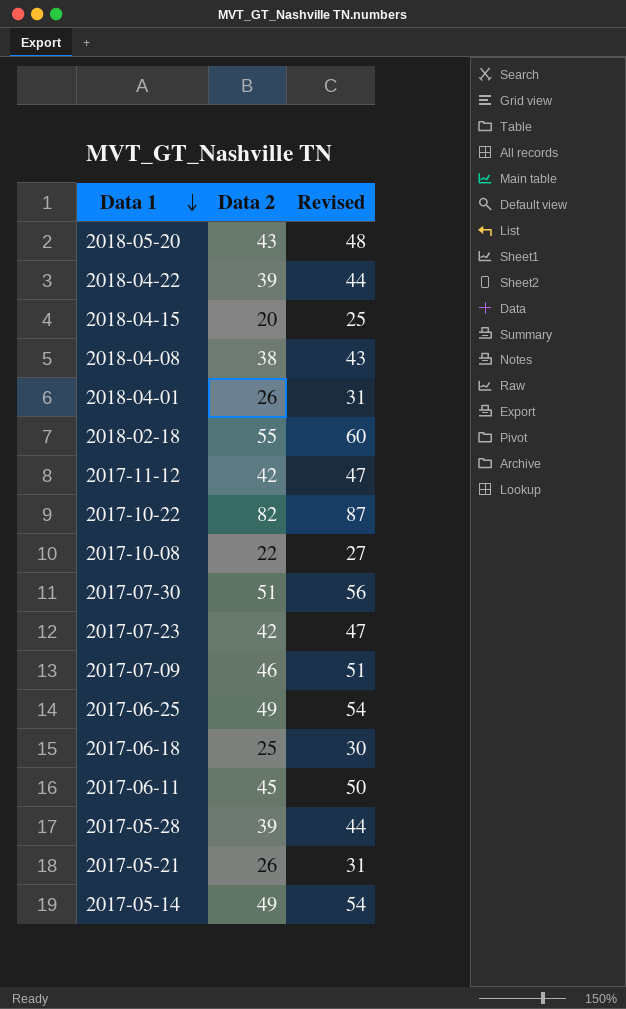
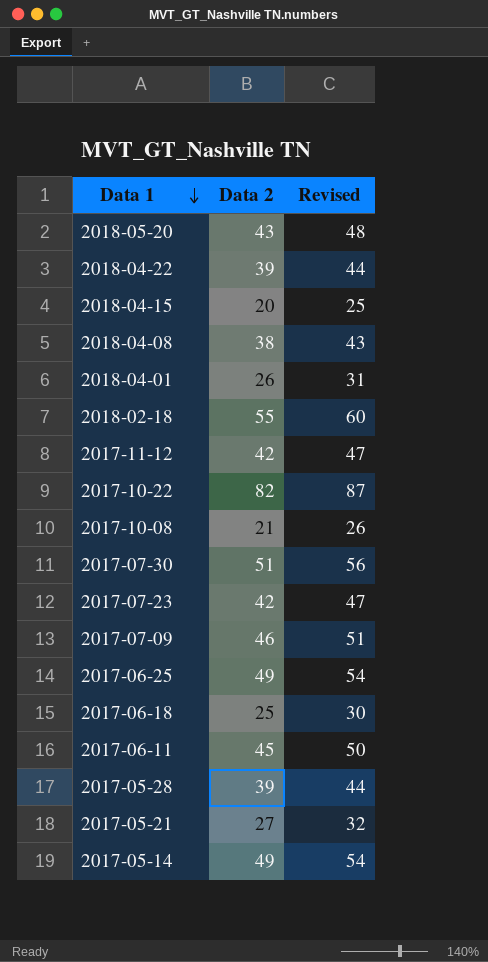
2017-10-08 | Data 2: 22 -> 21
2017-10-08 | Revised: 27 -> 26
2017-05-21 | Data 2: 26 -> 27
2017-05-21 | Revised: 31 -> 32

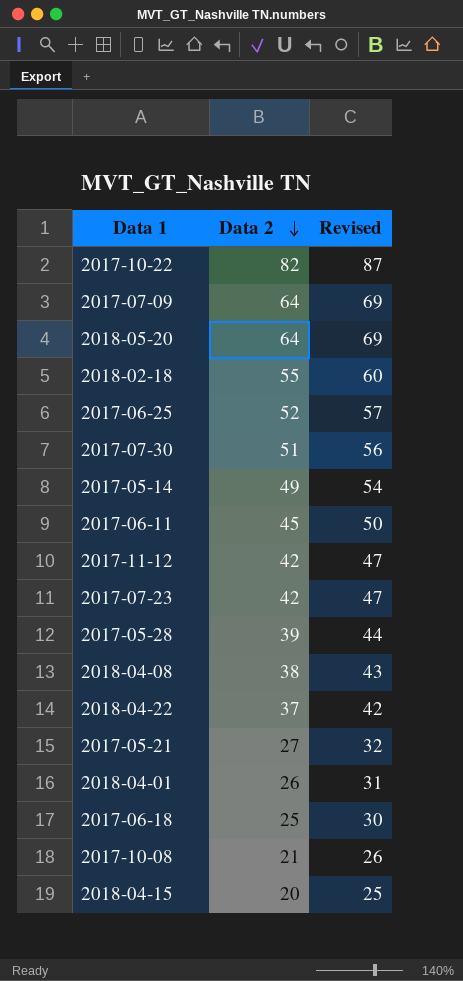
row order: Data 1 descending -> Data 2 descending
2017-07-09 | Data 2: 46 -> 64
2017-07-09 | Revised: 51 -> 69
2018-05-20 | Data 2: 43 -> 64
2018-05-20 | Revised: 48 -> 69
2017-06-25 | Data 2: 49 -> 52
2017-06-25 | Revised: 54 -> 57
2018-04-22 | Data 2: 39 -> 37
2018-04-22 | Revised: 44 -> 42

